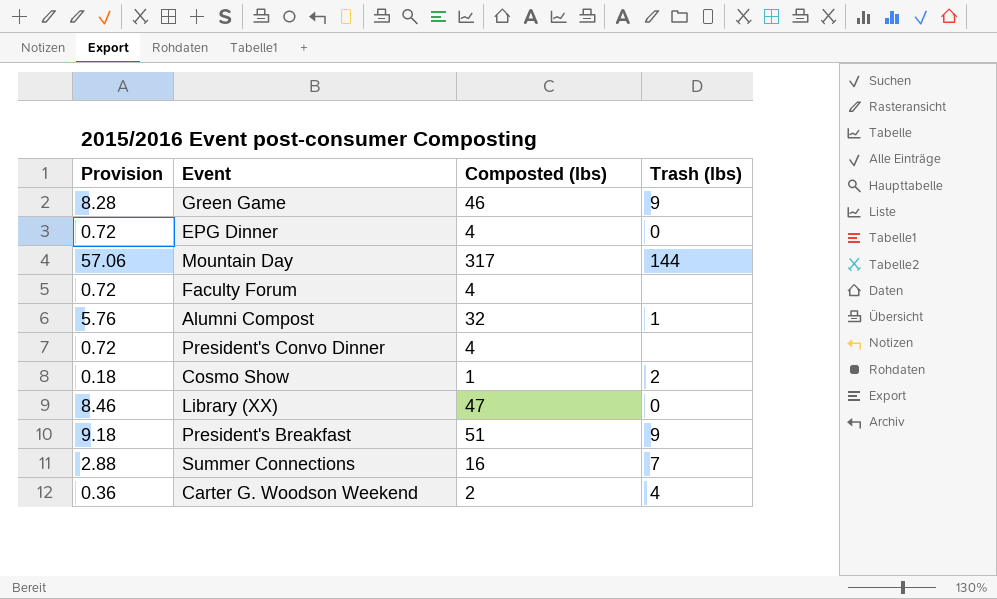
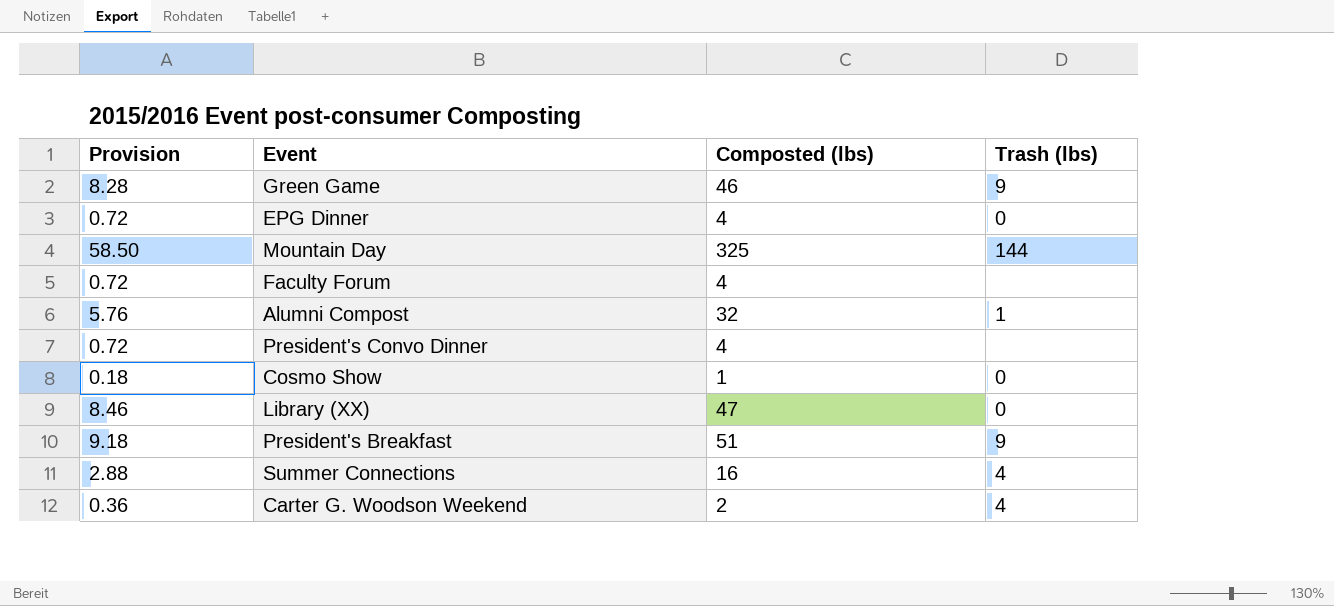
Mountain Day | Provision: 57.06 -> 58.50
Mountain Day | Composted (lbs): 317 -> 325
Cosmo Show | Trash (lbs): 2 -> 0
Summer Connections | Trash (lbs): 7 -> 4

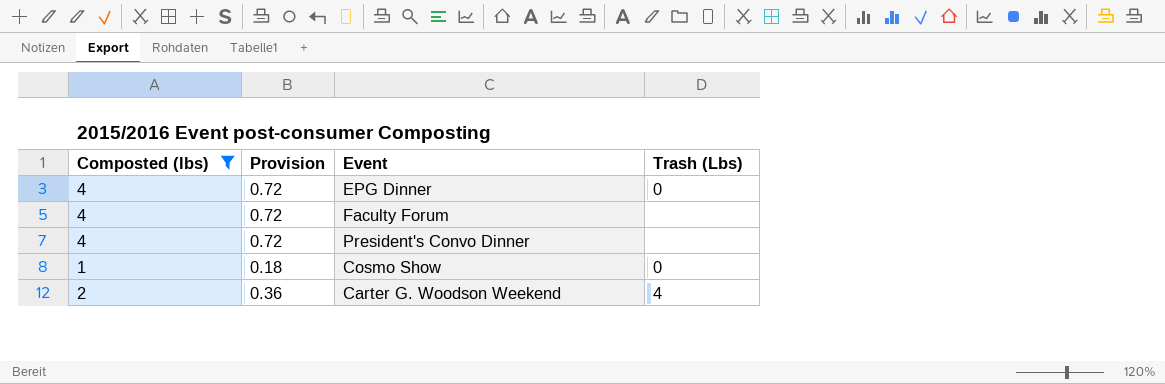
filter: none -> Composted (lbs) <= 4
column Composted (lbs) | position: 3 -> 1
column name: Trash (lbs) -> Trash (Lbs)

